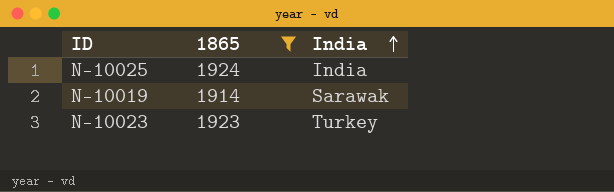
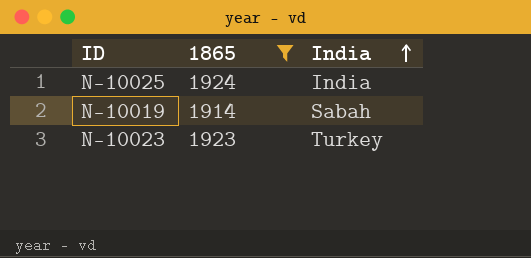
N-10019 | India: Sarawak -> Sabah

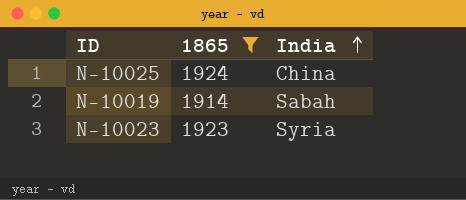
N-10025 | India: India -> China
N-10023 | India: Turkey -> Syria

